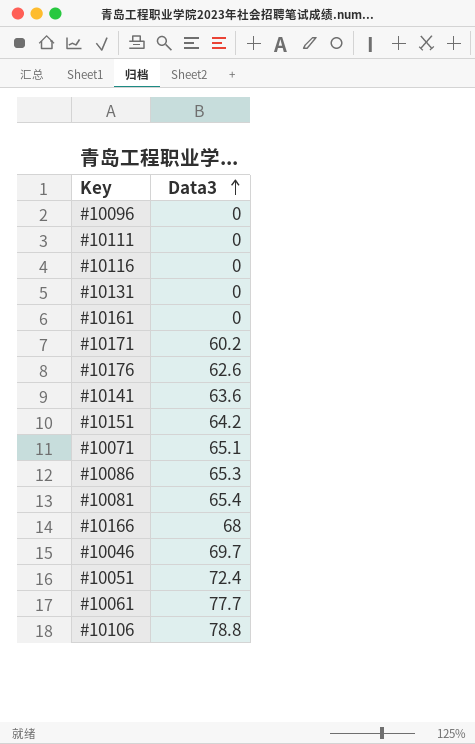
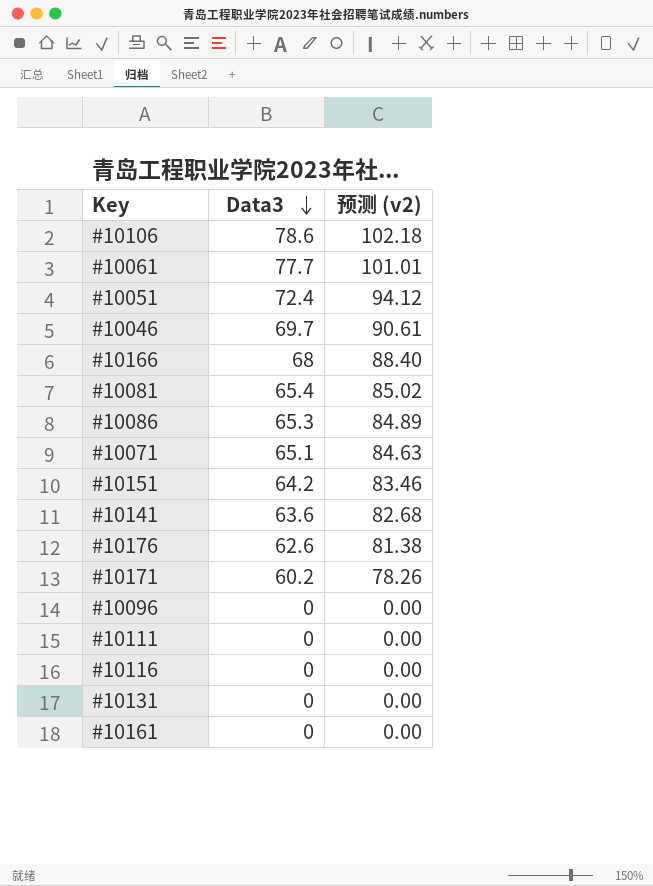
row order: Data3 ascending -> Data3 descending
column 预测 (v2) | formula: none -> [Data3] * 1.3
#10106 | Data3: 78.8 -> 78.6

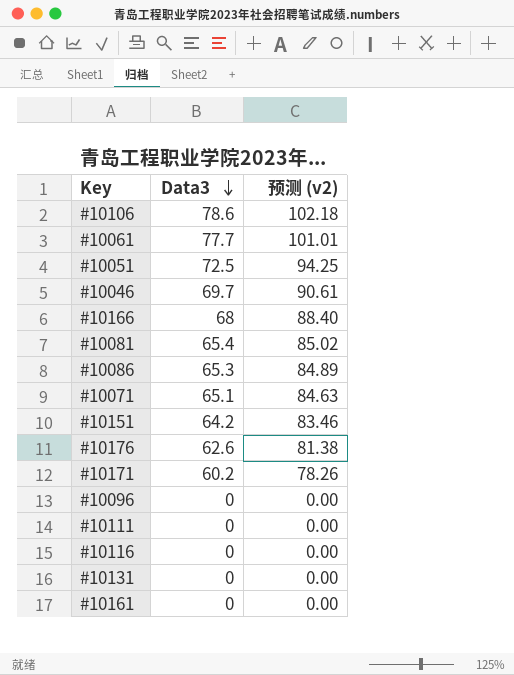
row #10141: 63.6 | 82.68 -> none
#10051 | Data3: 72.4 -> 72.5
#10051 | 预测 (v2): 94.12 -> 94.25

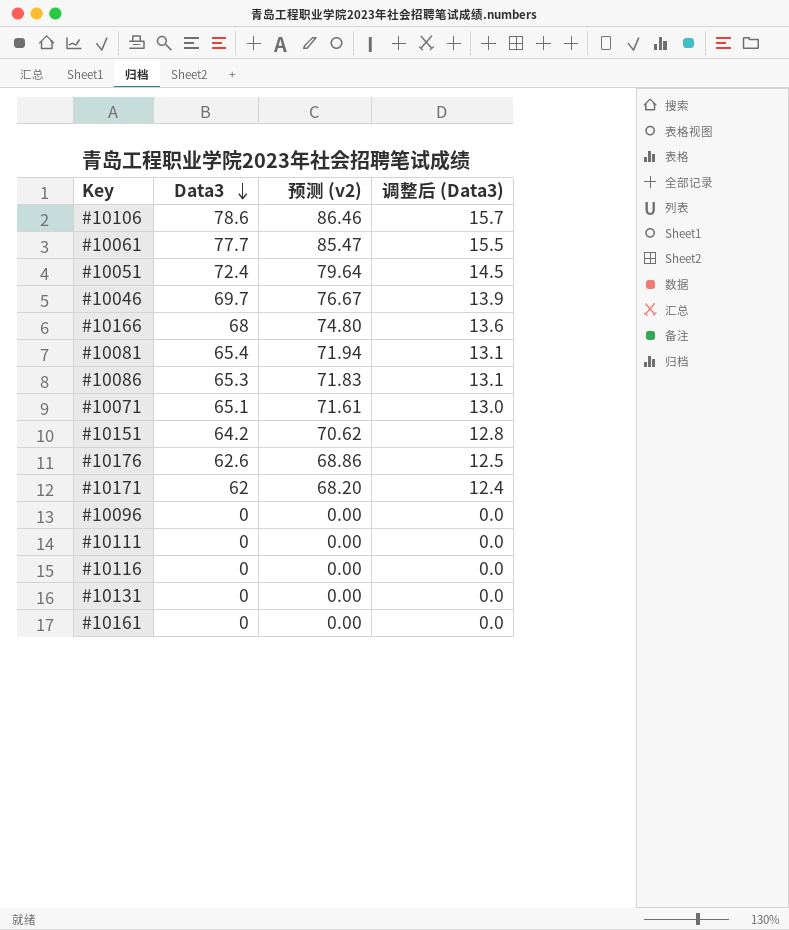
column 预测 (v2) | formula: [Data3] * 1.3 -> [Data3] * 1.1
column 调整后 (Data3) | formula: none -> [Data3] * 0.2
#10051 | Data3: 72.5 -> 72.4
#10171 | Data3: 60.2 -> 62

